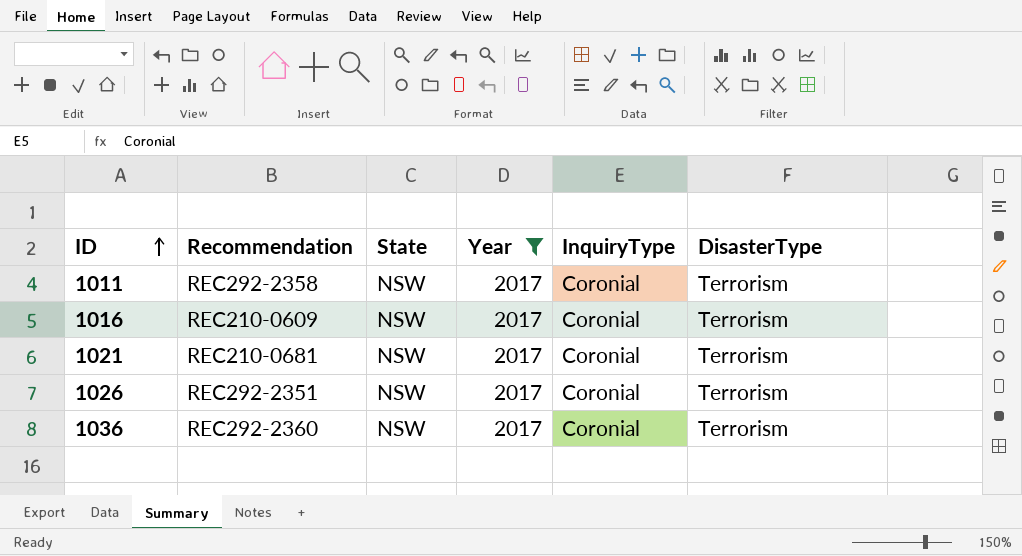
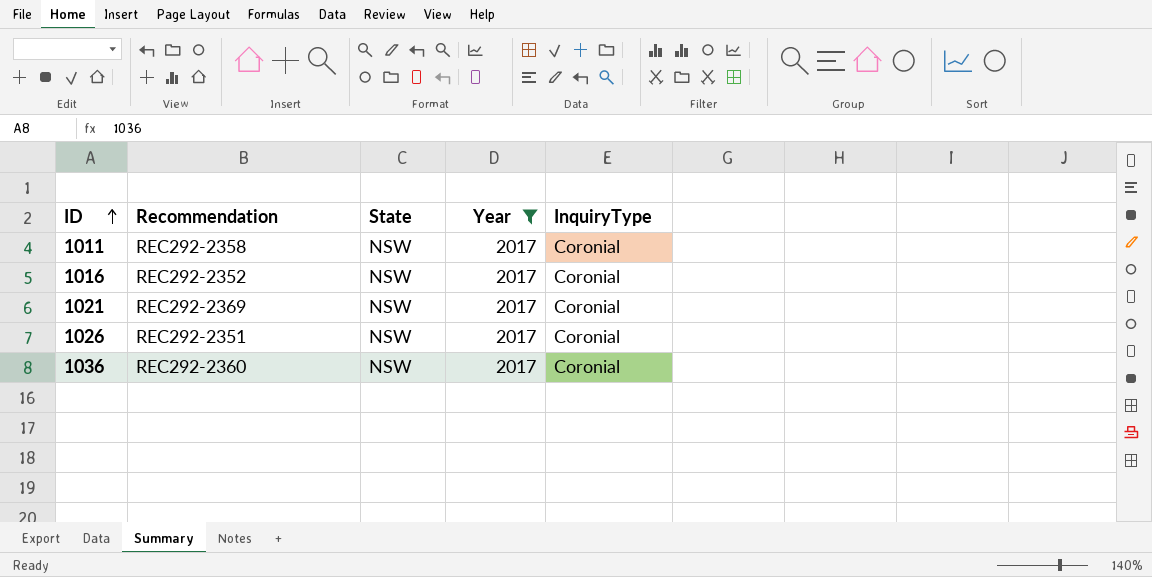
column DisasterType | position: 6 -> none
1016 | Recommendation: REC210-0609 -> REC292-2352
1021 | Recommendation: REC210-0681 -> REC292-2369

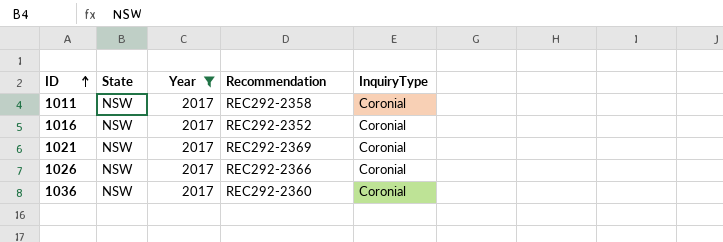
column Recommendation | position: 2 -> 4
1026 | Recommendation: REC292-2351 -> REC292-2366

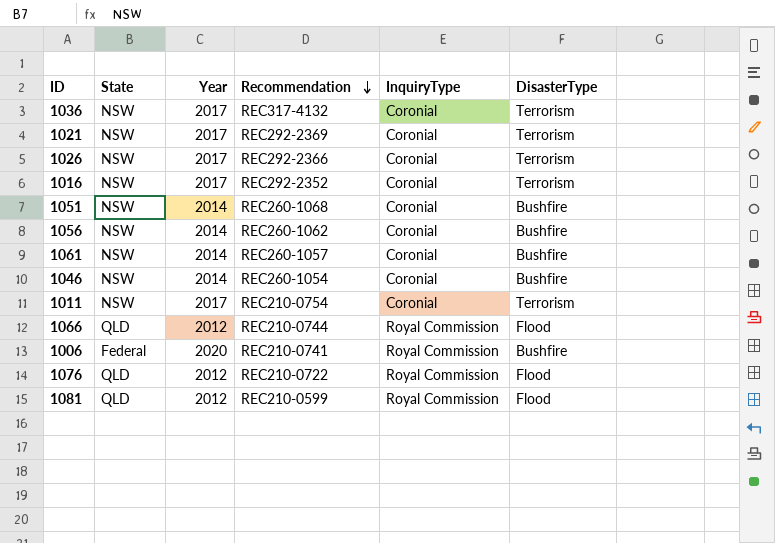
filter: Year = 2017 -> none
row order: ID ascending -> Recommendation descending
column DisasterType | position: none -> 6
1036 | Recommendation: REC292-2360 -> REC317-4132
1011 | Recommendation: REC292-2358 -> REC210-0754

